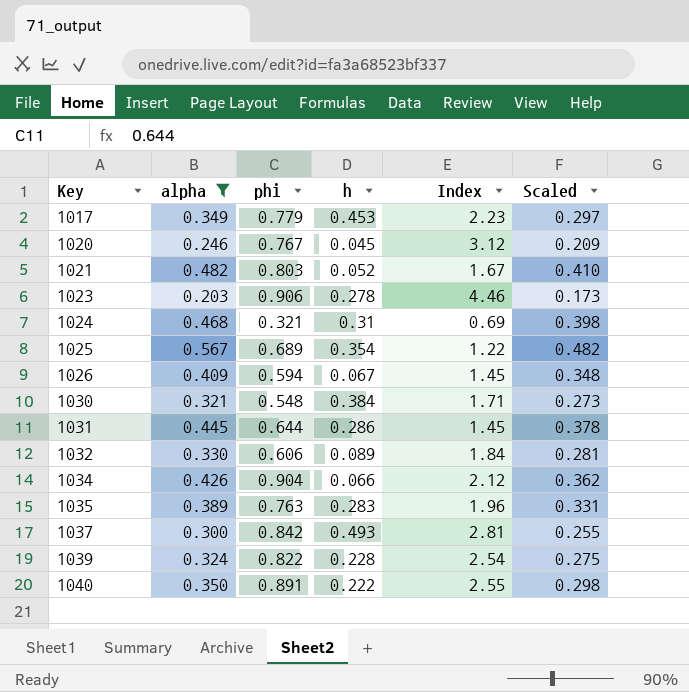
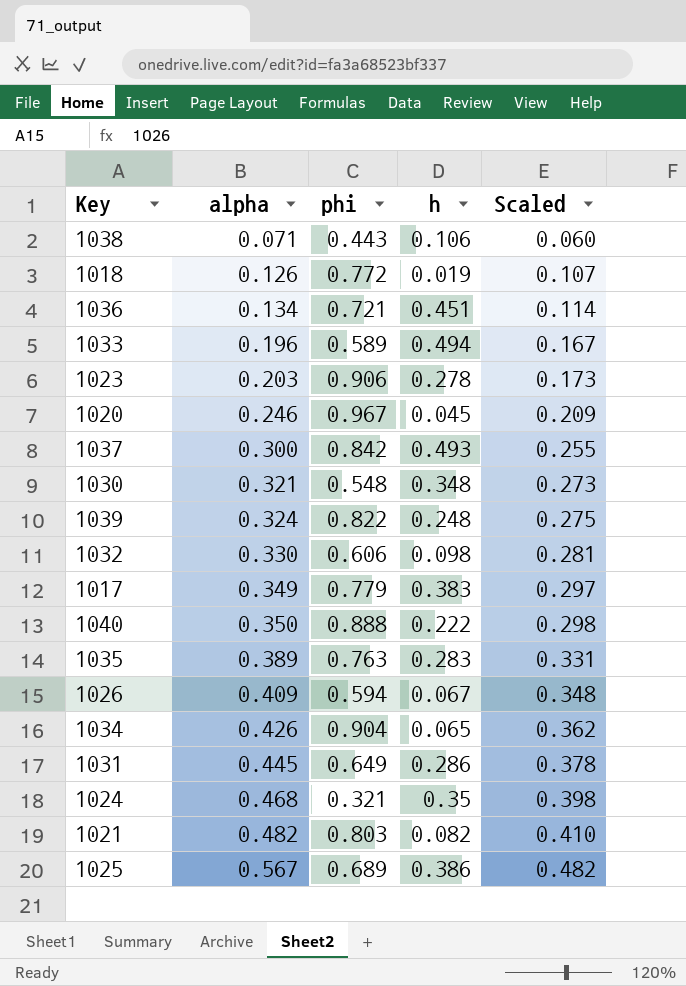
filter: alpha >= 0.203 -> none
row order: Key ascending -> alpha ascending
column Index | formula: [phi] / [alpha] -> none
1020 | phi: 0.767 -> 0.967
1030 | h: 0.384 -> 0.348
1039 | h: 0.228 -> 0.248
1032 | h: 0.089 -> 0.098
1017 | h: 0.453 -> 0.383
1040 | phi: 0.891 -> 0.888
1034 | h: 0.066 -> 0.065
1031 | phi: 0.644 -> 0.649
1024 | h: 0.31 -> 0.35
1021 | h: 0.052 -> 0.082
1025 | h: 0.354 -> 0.386

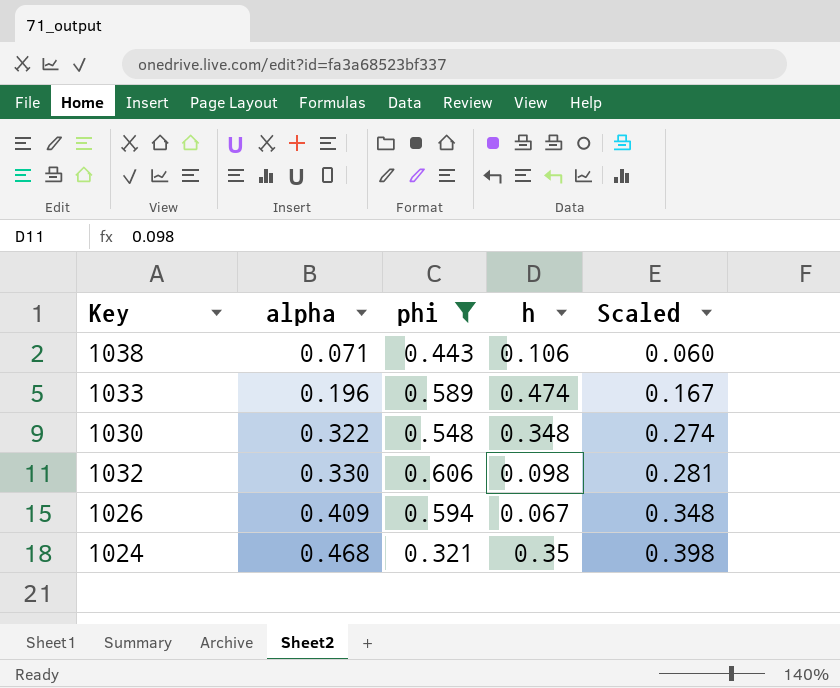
filter: none -> phi <= 0.606
1033 | h: 0.494 -> 0.474
1030 | alpha: 0.321 -> 0.322
1030 | Scaled: 0.273 -> 0.274

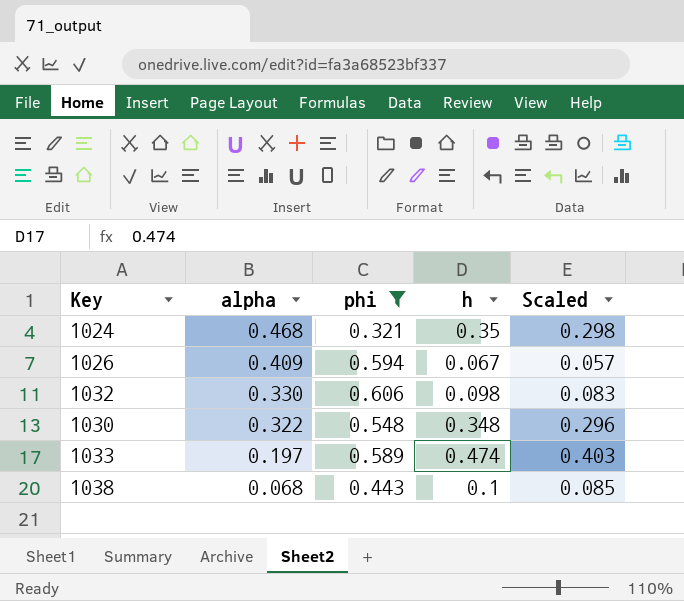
row order: alpha ascending -> alpha descending
column Scaled | formula: [alpha] * 0.85 -> [h] * 0.85
1033 | alpha: 0.196 -> 0.197
1038 | alpha: 0.071 -> 0.068
1038 | h: 0.106 -> 0.1

